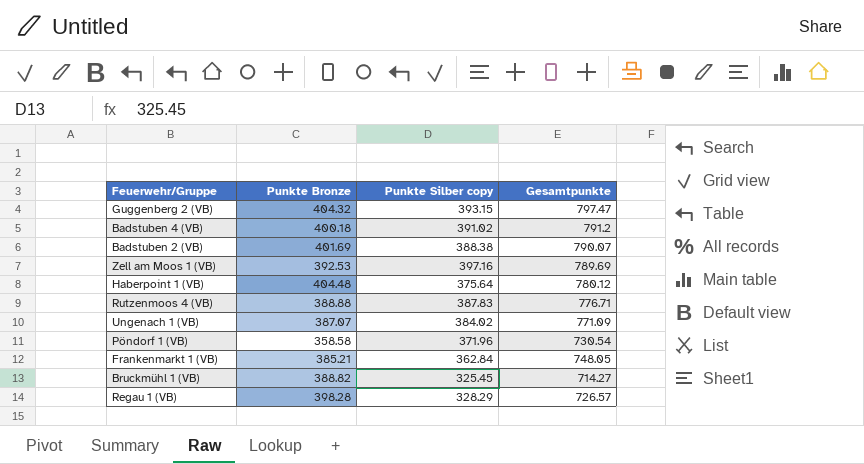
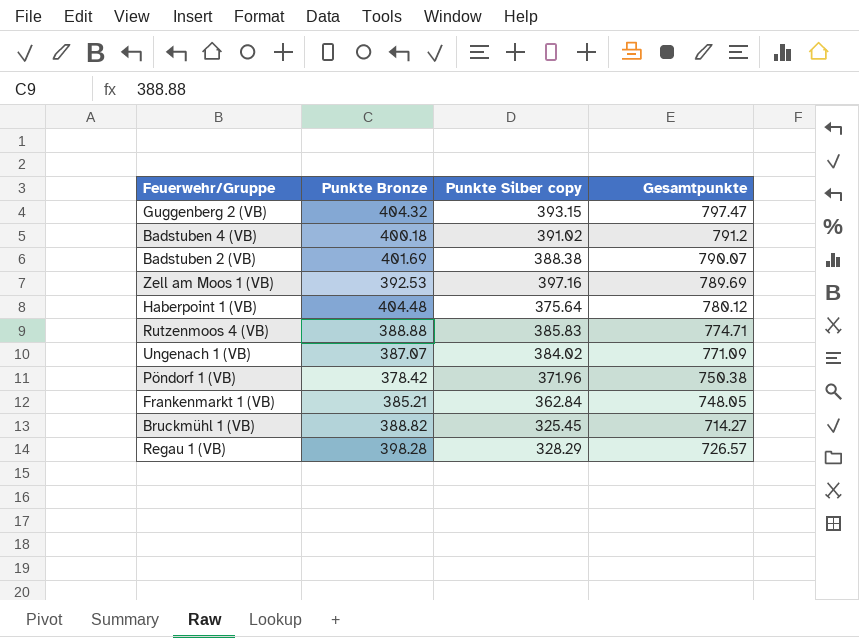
Rutzenmoos 4 (VB) | Punkte Silber copy: 387.83 -> 385.83
Rutzenmoos 4 (VB) | Gesamtpunkte: 776.71 -> 774.71
Pöndorf 1 (VB) | Punkte Bronze: 358.58 -> 378.42
Pöndorf 1 (VB) | Gesamtpunkte: 730.54 -> 750.38

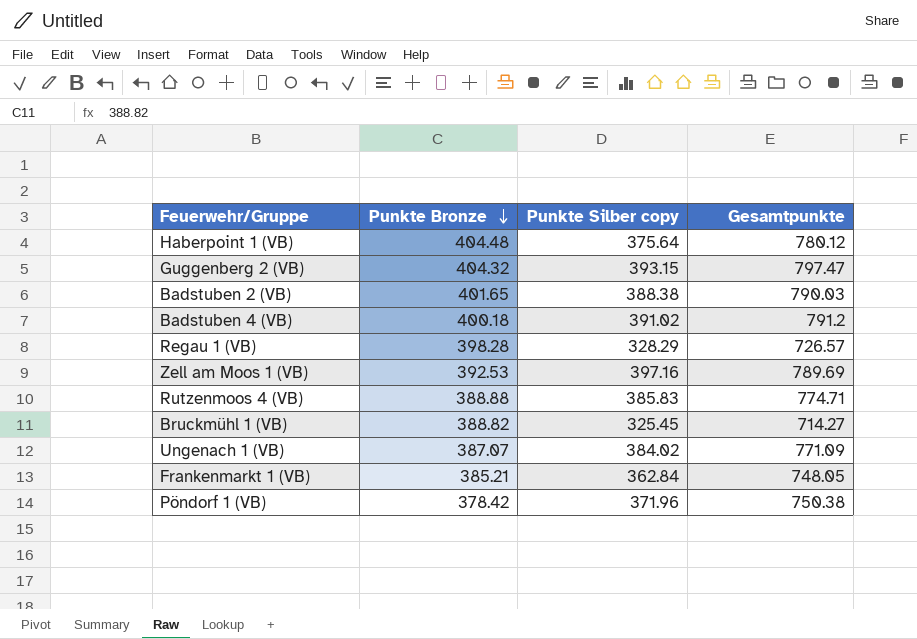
row order: none -> Punkte Bronze descending
Badstuben 2 (VB) | Punkte Bronze: 401.69 -> 401.65
Badstuben 2 (VB) | Gesamtpunkte: 790.07 -> 790.03

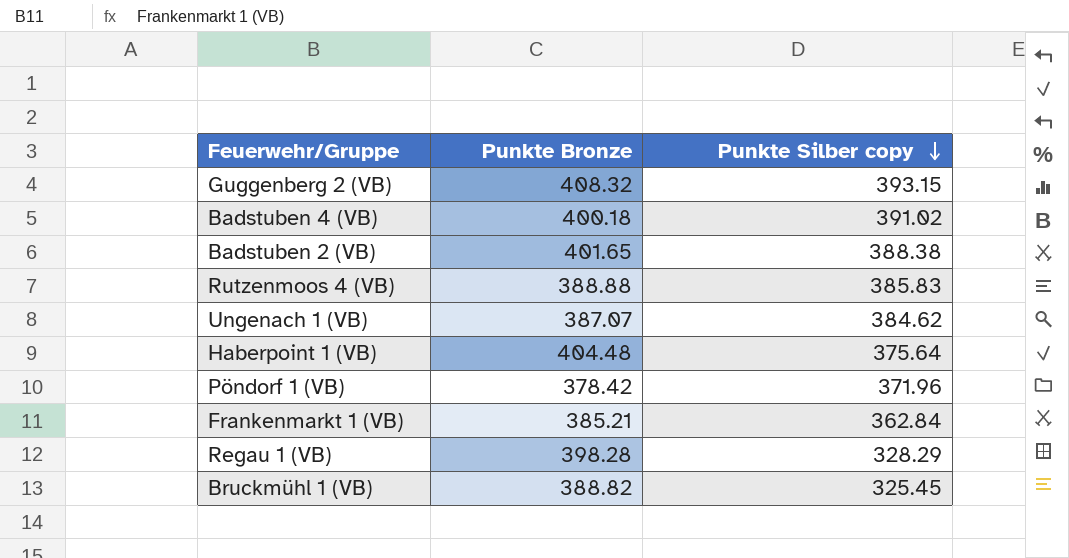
row order: Punkte Bronze descending -> Punkte Silber copy descending
column Gesamtpunkte | formula: [Punkte Bronze] + [Punkte Silber copy] -> none
row Zell am Moos 1 (VB): 392.53 | 397.16 | 789.69 -> none
Guggenberg 2 (VB) | Punkte Bronze: 404.32 -> 408.32
Ungenach 1 (VB) | Punkte Silber copy: 384.02 -> 384.62

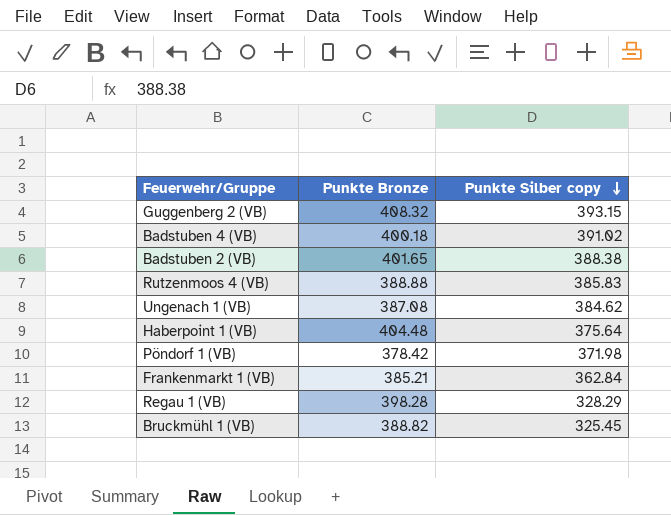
Ungenach 1 (VB) | Punkte Bronze: 387.07 -> 387.08
Pöndorf 1 (VB) | Punkte Silber copy: 371.96 -> 371.98

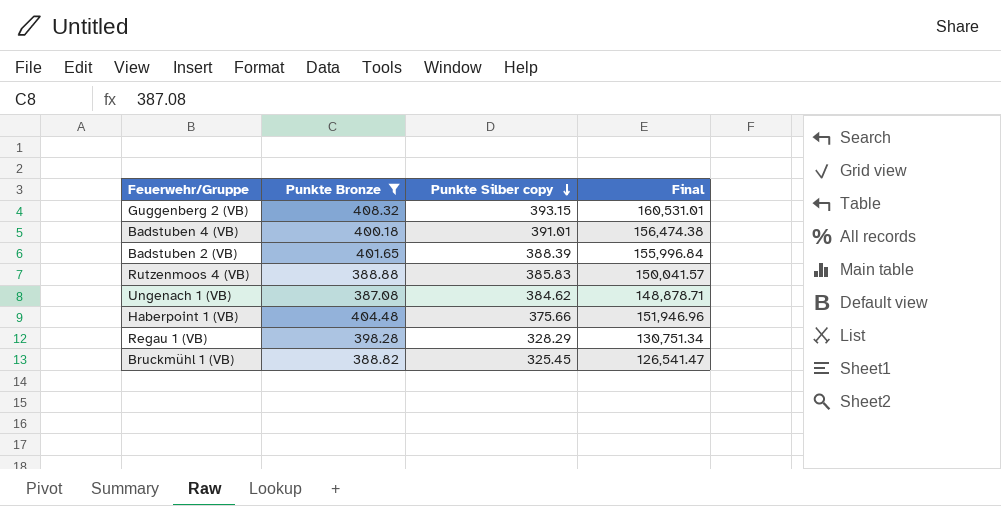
filter: none -> Punkte Bronze >= 387.08
column Final | formula: none -> [Punkte Bronze] * [Punkte Silber copy]
Badstuben 4 (VB) | Punkte Silber copy: 391.02 -> 391.01
Badstuben 2 (VB) | Punkte Silber copy: 388.38 -> 388.39
Haberpoint 1 (VB) | Punkte Silber copy: 375.64 -> 375.66

